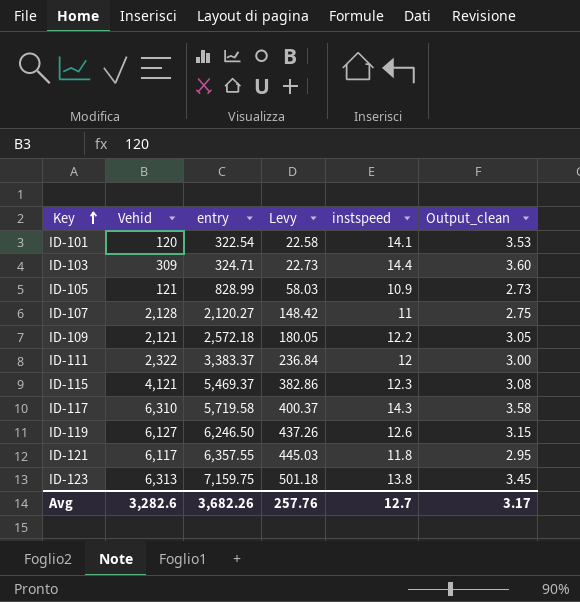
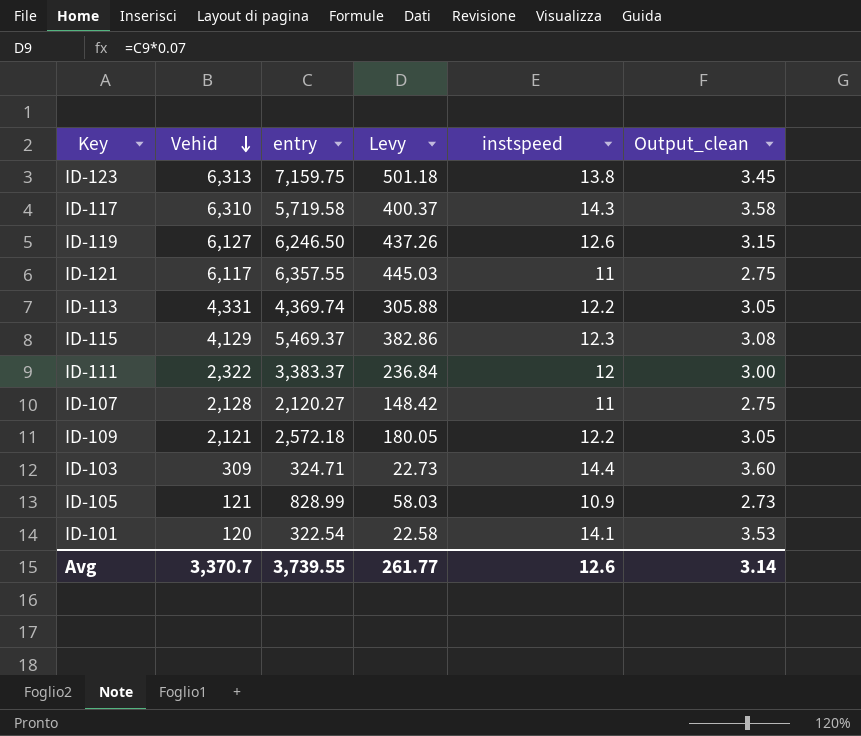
row order: Key ascending -> Vehid descending
ID-121 | instspeed: 11.8 -> 11
ID-121 | Output_clean: 2.95 -> 2.75
row ID-113: none -> 4,331 | 4,369.74 | 305.88 | 12.2 | 3.05
ID-115 | Vehid: 4,121 -> 4,129
Avg | Vehid: 3,282.6 -> 3,370.7
Avg | entry: 3,682.26 -> 3,739.55
Avg | Levy: 257.76 -> 261.77
Avg | instspeed: 12.7 -> 12.6
Avg | Output_clean: 3.17 -> 3.14

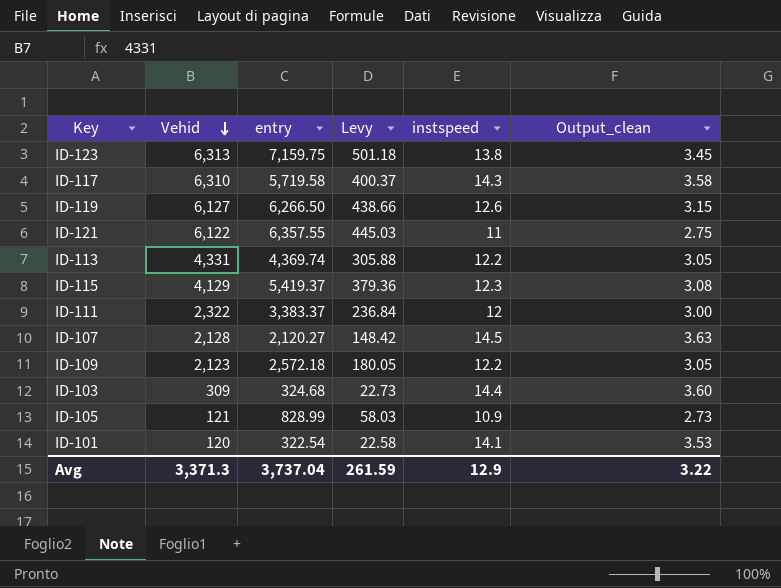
ID-119 | entry: 6,246.50 -> 6,266.50
ID-119 | Levy: 437.26 -> 438.66
ID-121 | Vehid: 6,117 -> 6,122
ID-115 | entry: 5,469.37 -> 5,419.37
ID-115 | Levy: 382.86 -> 379.36
ID-107 | instspeed: 11 -> 14.5
ID-107 | Output_clean: 2.75 -> 3.63
ID-109 | Vehid: 2,121 -> 2,123
ID-103 | entry: 324.71 -> 324.68
Avg | Vehid: 3,370.7 -> 3,371.3
Avg | entry: 3,739.55 -> 3,737.04
Avg | Levy: 261.77 -> 261.59
Avg | instspeed: 12.6 -> 12.9
Avg | Output_clean: 3.14 -> 3.22

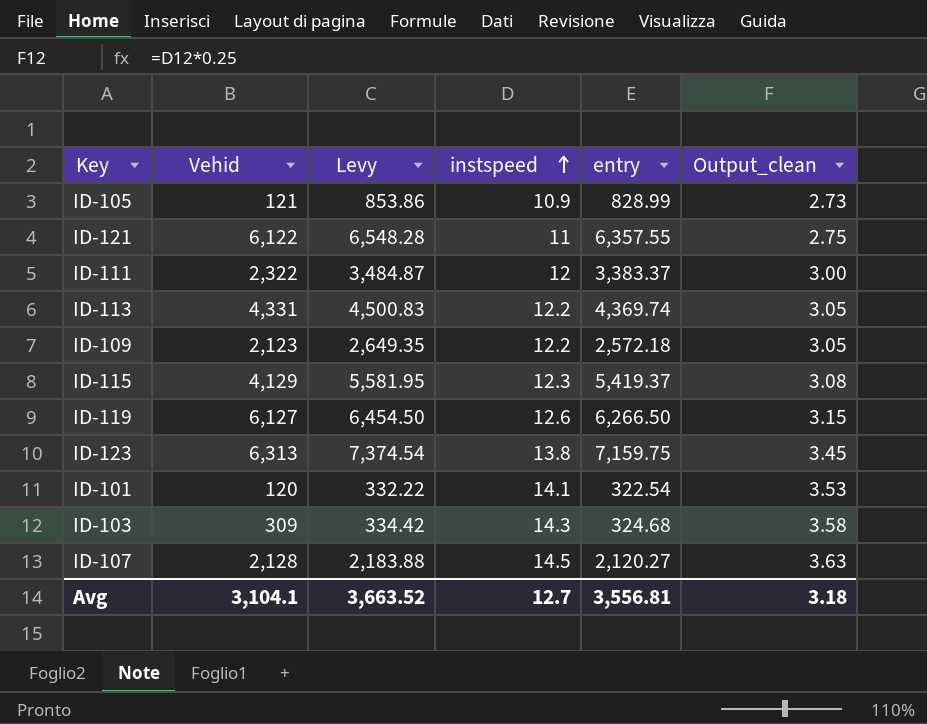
row order: Vehid descending -> instspeed ascending
column Levy | formula: [entry] * 0.07 -> [entry] * 1.03
column entry | position: 3 -> 5
row ID-117: 6,310 | 5,719.58 | 400.37 | 14.3 | 3.58 -> none
ID-103 | instspeed: 14.4 -> 14.3
ID-103 | Output_clean: 3.60 -> 3.58
Avg | Vehid: 3,371.3 -> 3,104.1
Avg | Levy: 261.59 -> 3,663.52
Avg | instspeed: 12.9 -> 12.7
Avg | entry: 3,737.04 -> 3,556.81
Avg | Output_clean: 3.22 -> 3.18

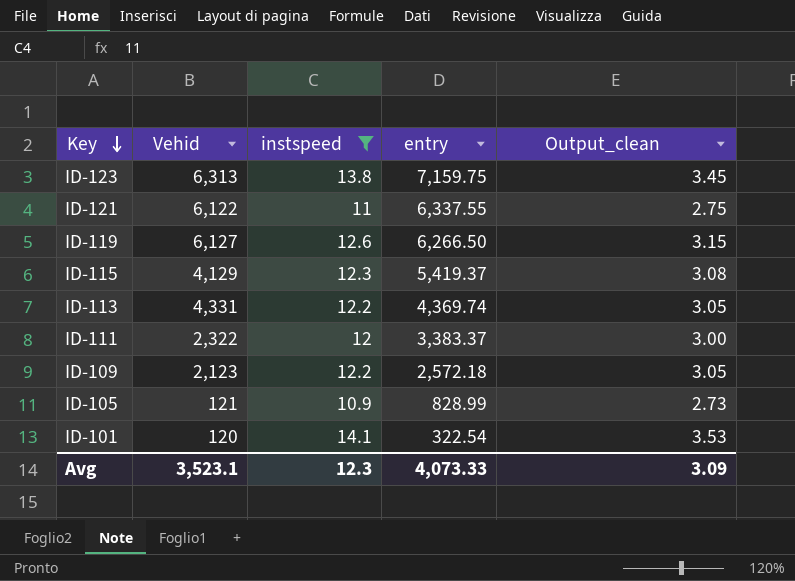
filter: none -> instspeed <= 14.1
row order: instspeed ascending -> Key descending
column Levy | formula: [entry] * 1.03 -> none
ID-121 | entry: 6,357.55 -> 6,337.55
Avg | Vehid: 3,104.1 -> 3,523.1
Avg | instspeed: 12.7 -> 12.3
Avg | entry: 3,556.81 -> 4,073.33
Avg | Output_clean: 3.18 -> 3.09

